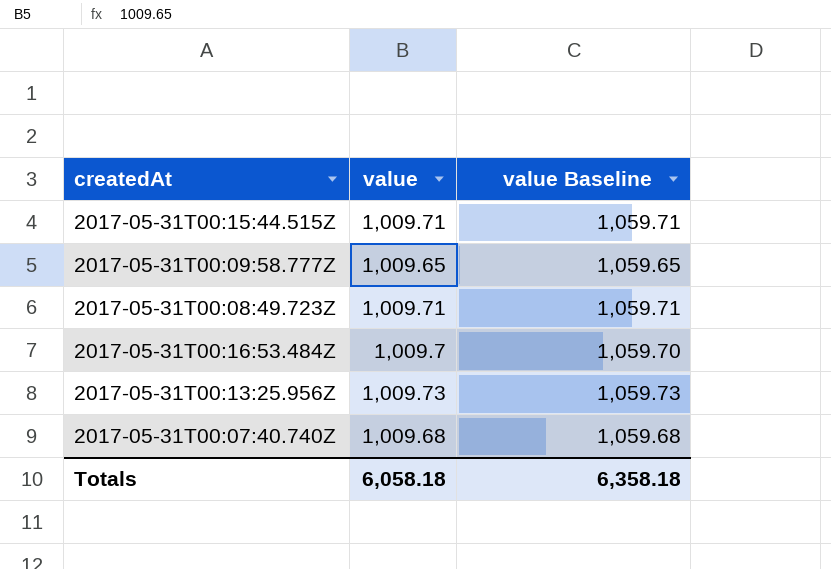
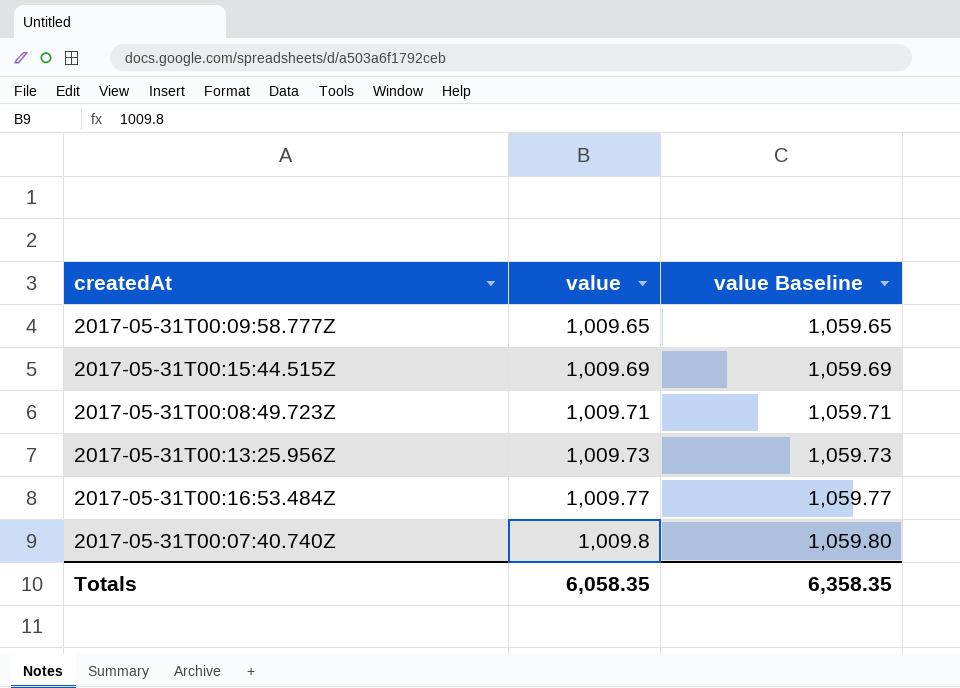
row order: none -> value ascending
2017-05-31T00:15:44.515Z | value: 1,009.71 -> 1,009.69
2017-05-31T00:15:44.515Z | value Baseline: 1,059.71 -> 1,059.69
2017-05-31T00:16:53.484Z | value: 1,009.7 -> 1,009.77
2017-05-31T00:16:53.484Z | value Baseline: 1,059.70 -> 1,059.77
2017-05-31T00:07:40.740Z | value: 1,009.68 -> 1,009.8
2017-05-31T00:07:40.740Z | value Baseline: 1,059.68 -> 1,059.80
Totals | value: 6,058.18 -> 6,058.35
Totals | value Baseline: 6,358.18 -> 6,358.35

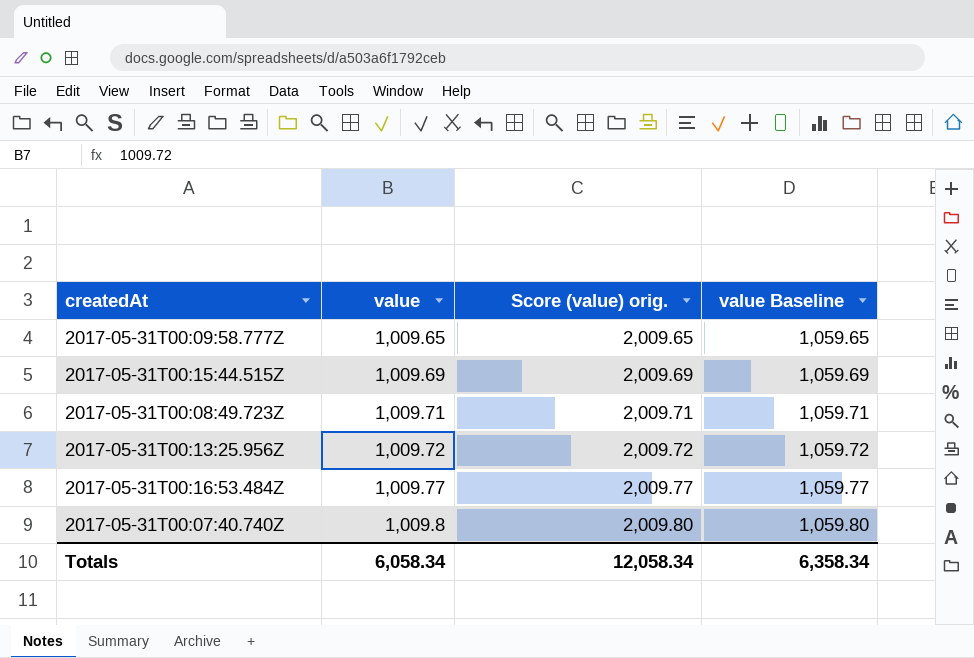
column Score (value) orig. | formula: none -> [value] + 1000
2017-05-31T00:13:25.956Z | value: 1,009.73 -> 1,009.72
2017-05-31T00:13:25.956Z | value Baseline: 1,059.73 -> 1,059.72
Totals | value: 6,058.35 -> 6,058.34
Totals | value Baseline: 6,358.35 -> 6,358.34

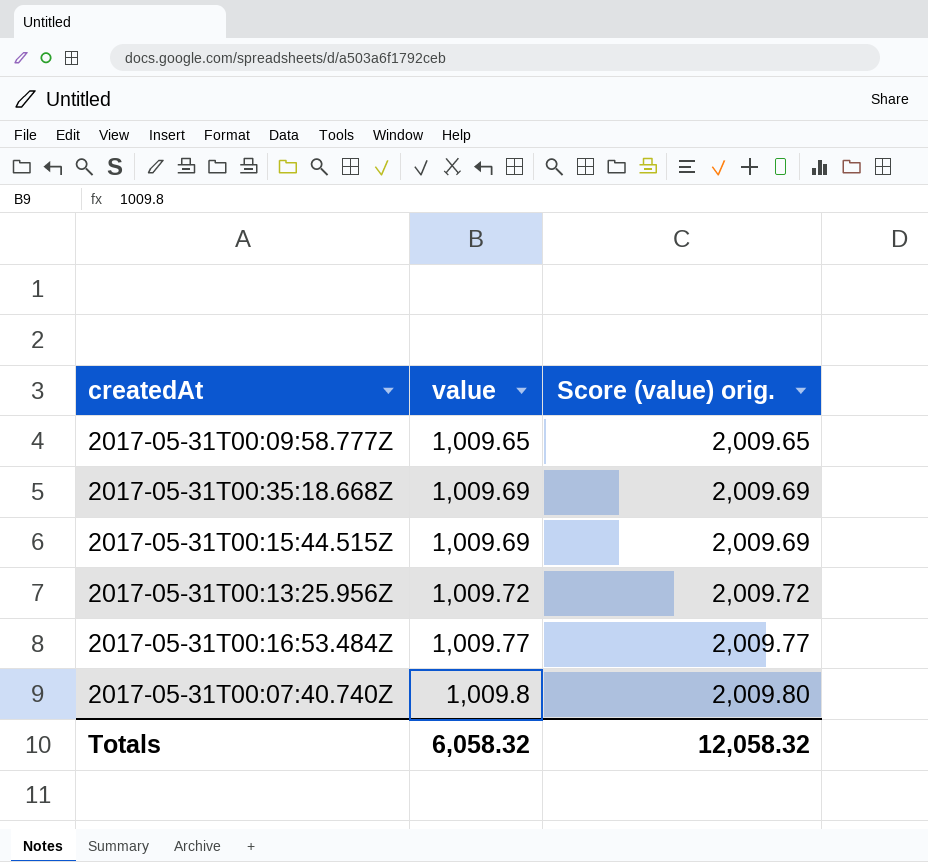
column value Baseline | formula: [value] + 50 -> none
row 2017-05-31T00:08:49.723Z: 1,009.71 | 2,009.71 | 1,059.71 -> none
row 2017-05-31T00:35:18.668Z: none -> 1,009.69 | 2,009.69
Totals | value: 6,058.34 -> 6,058.32
Totals | Score (value) orig.: 12,058.34 -> 12,058.32

